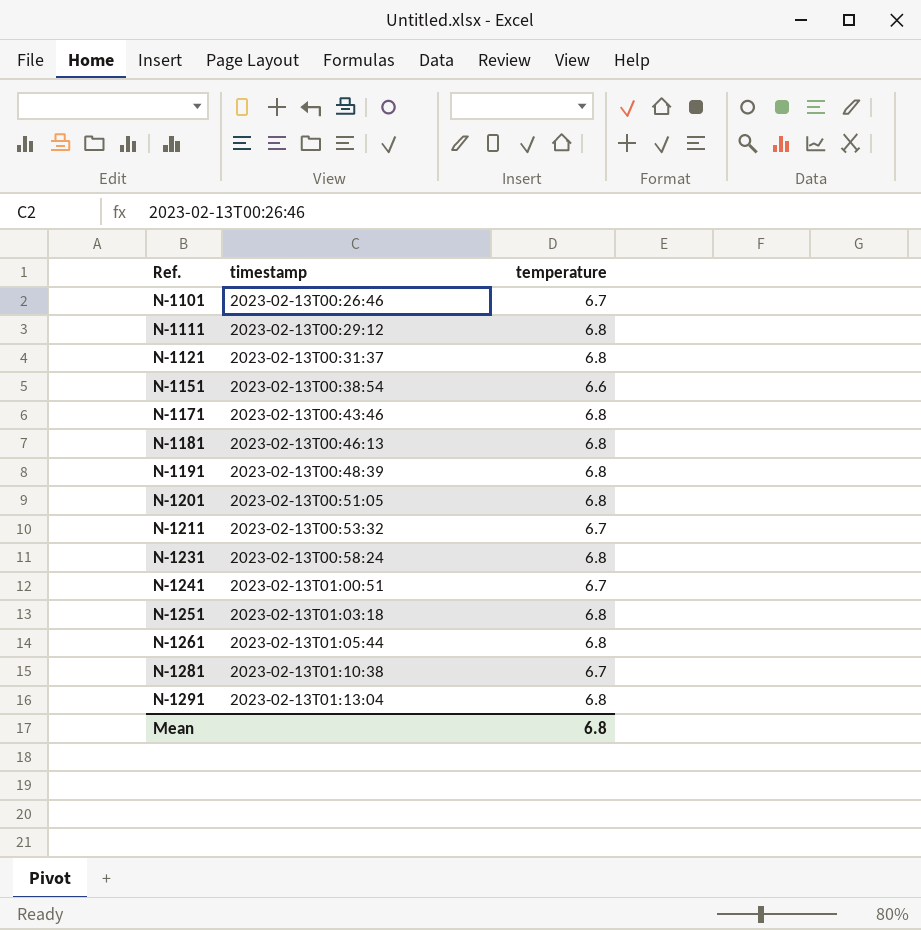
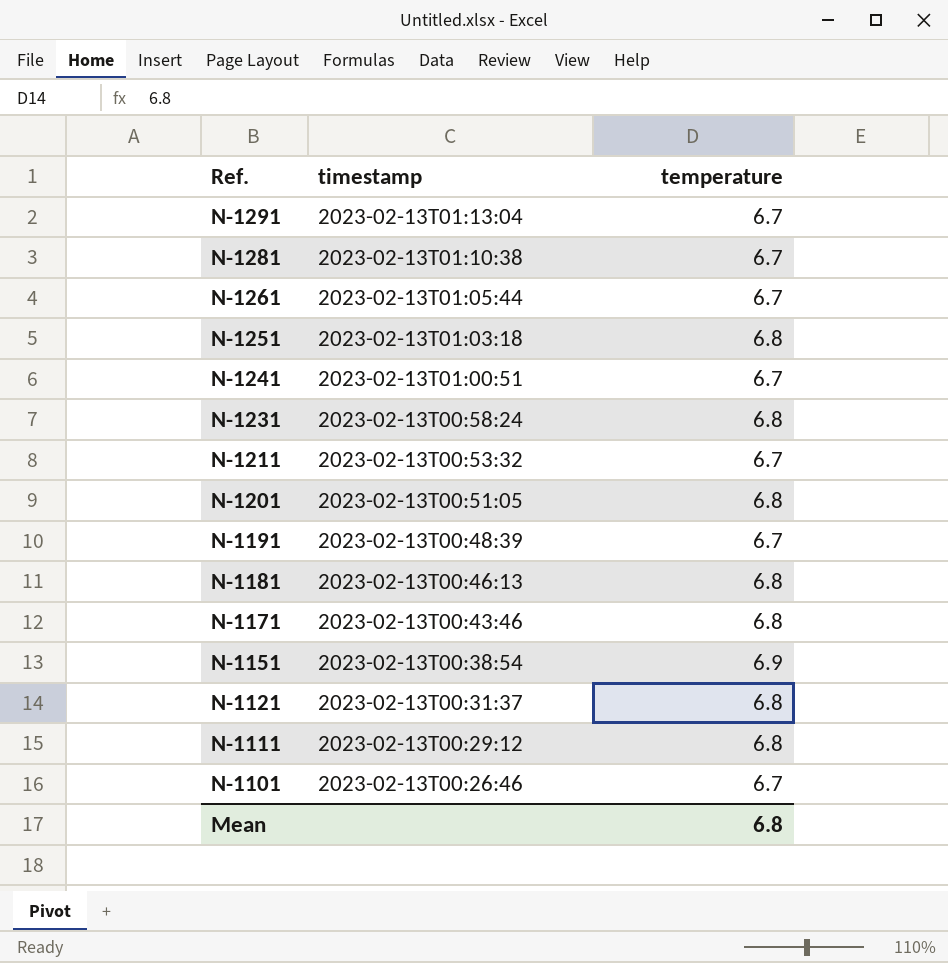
row order: Ref. ascending -> Ref. descending
N-1291 | temperature: 6.8 -> 6.7
N-1261 | temperature: 6.8 -> 6.7
N-1191 | temperature: 6.8 -> 6.7
N-1151 | temperature: 6.6 -> 6.9

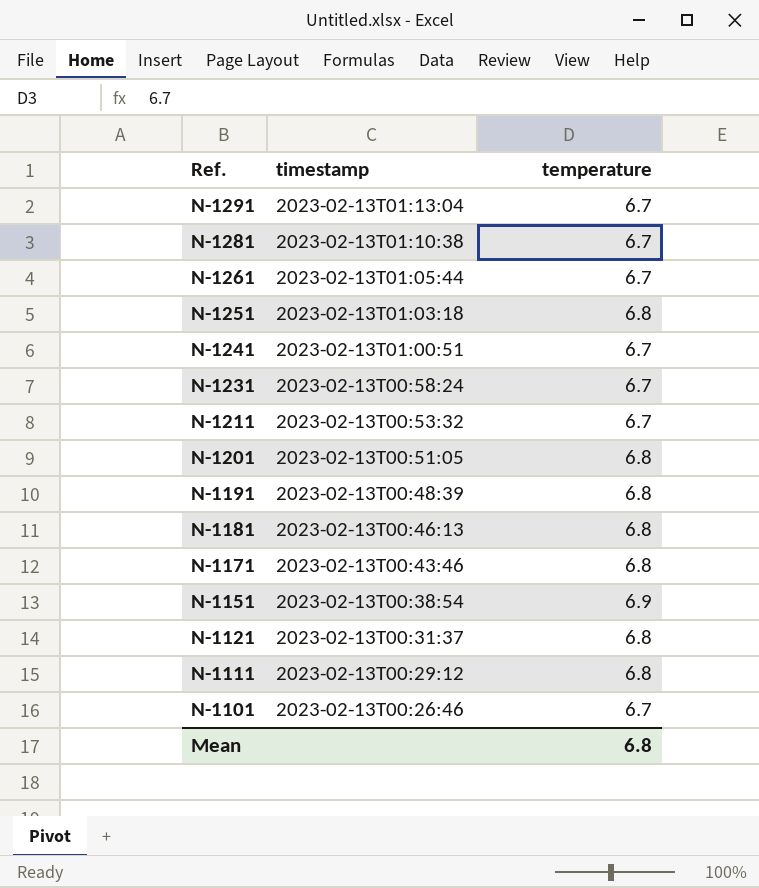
N-1231 | temperature: 6.8 -> 6.7
N-1191 | temperature: 6.7 -> 6.8

